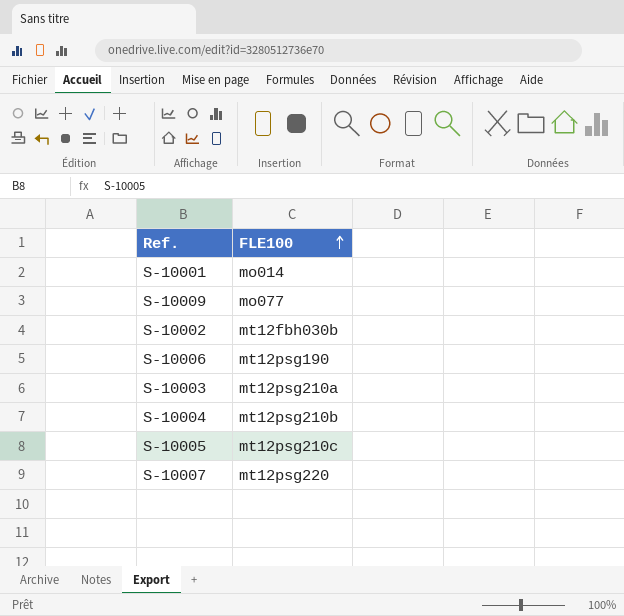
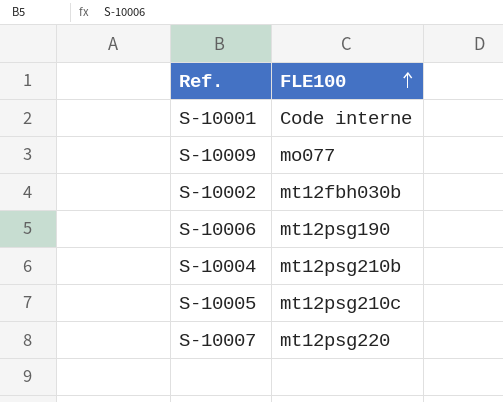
row S-10003: mt12psg210a -> none
S-10001 | FLE100: mo014 -> Code interne

